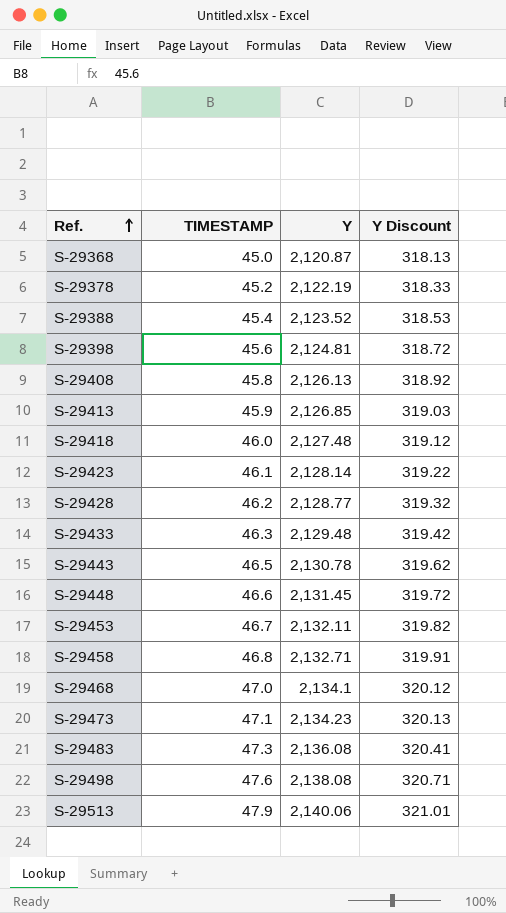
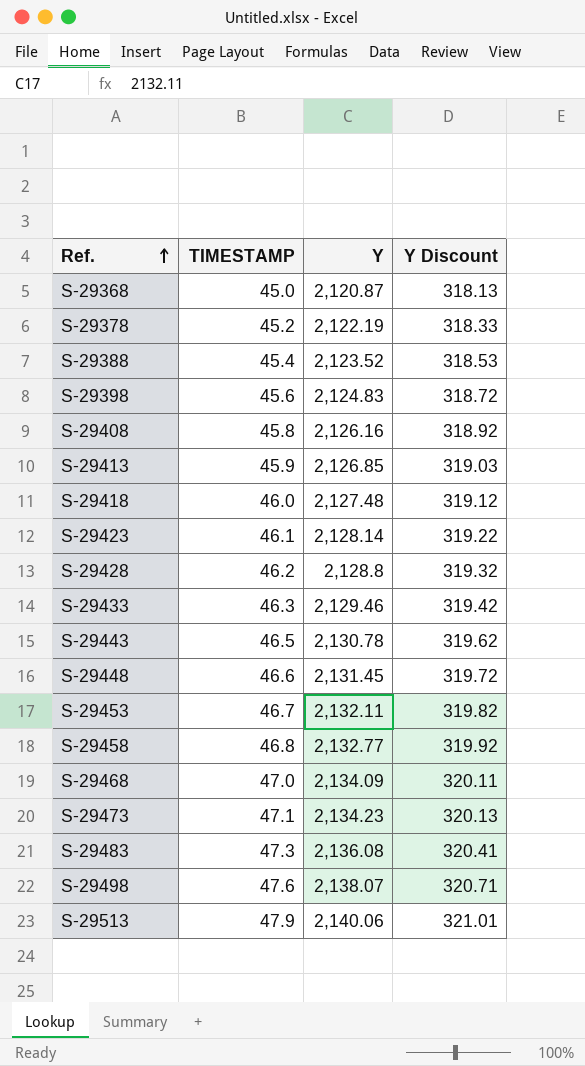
S-29398 | Y: 2,124.81 -> 2,124.83
S-29408 | Y: 2,126.13 -> 2,126.16
S-29428 | Y: 2,128.77 -> 2,128.8
S-29433 | Y: 2,129.48 -> 2,129.46
S-29458 | Y: 2,132.71 -> 2,132.77
S-29458 | Y Discount: 319.91 -> 319.92
S-29468 | Y: 2,134.1 -> 2,134.09
S-29468 | Y Discount: 320.12 -> 320.11
S-29498 | Y: 2,138.08 -> 2,138.07

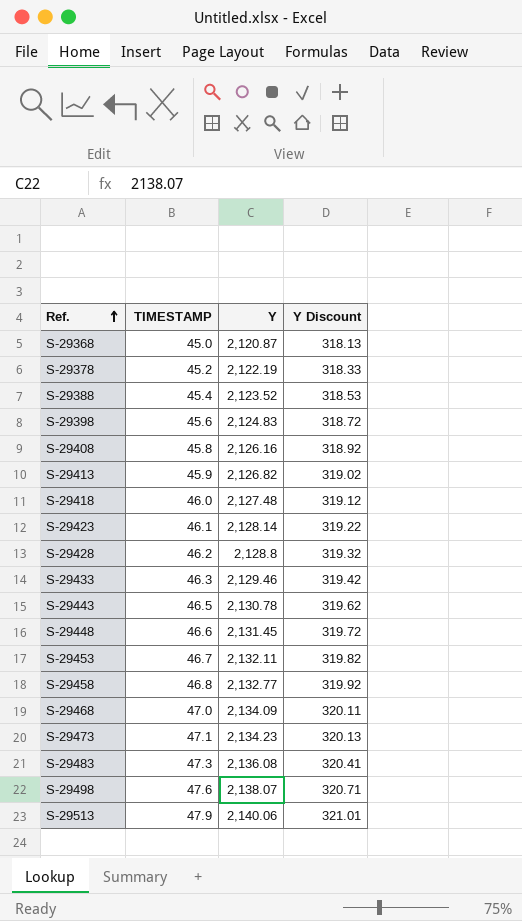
S-29413 | Y: 2,126.85 -> 2,126.82
S-29413 | Y Discount: 319.03 -> 319.02

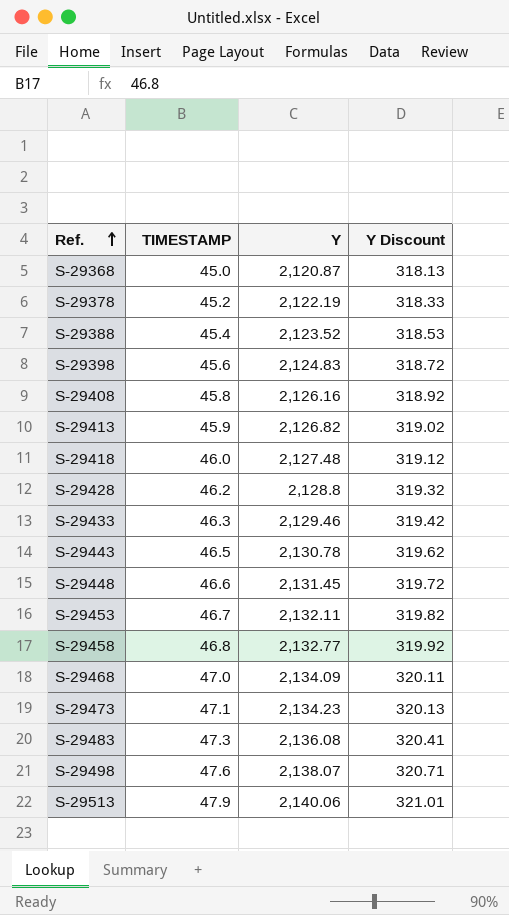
row S-29423: 46.1 | 2,128.14 | 319.22 -> none

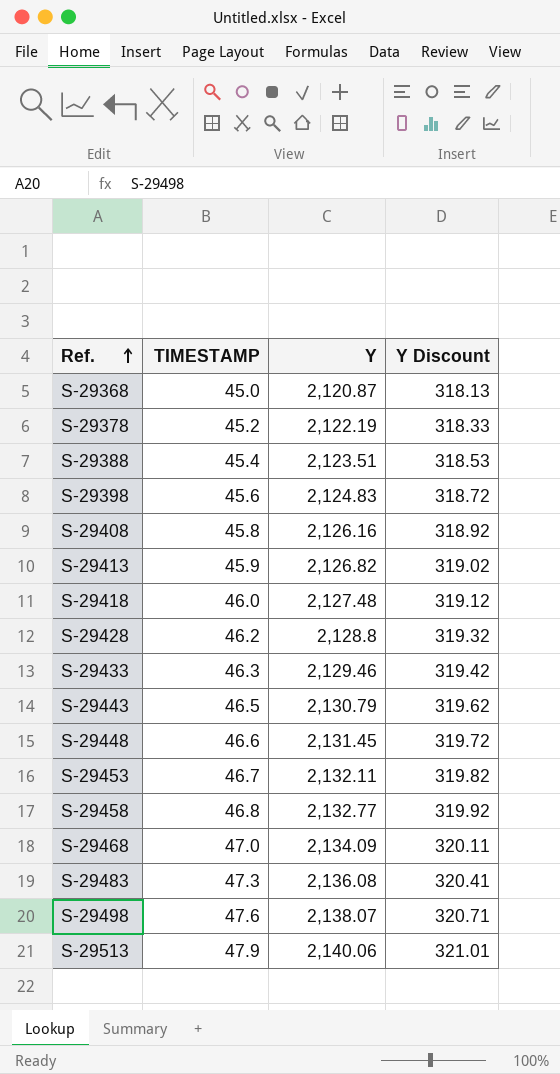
row S-29473: 47.1 | 2,134.23 | 320.13 -> none
S-29388 | Y: 2,123.52 -> 2,123.51
S-29443 | Y: 2,130.78 -> 2,130.79

